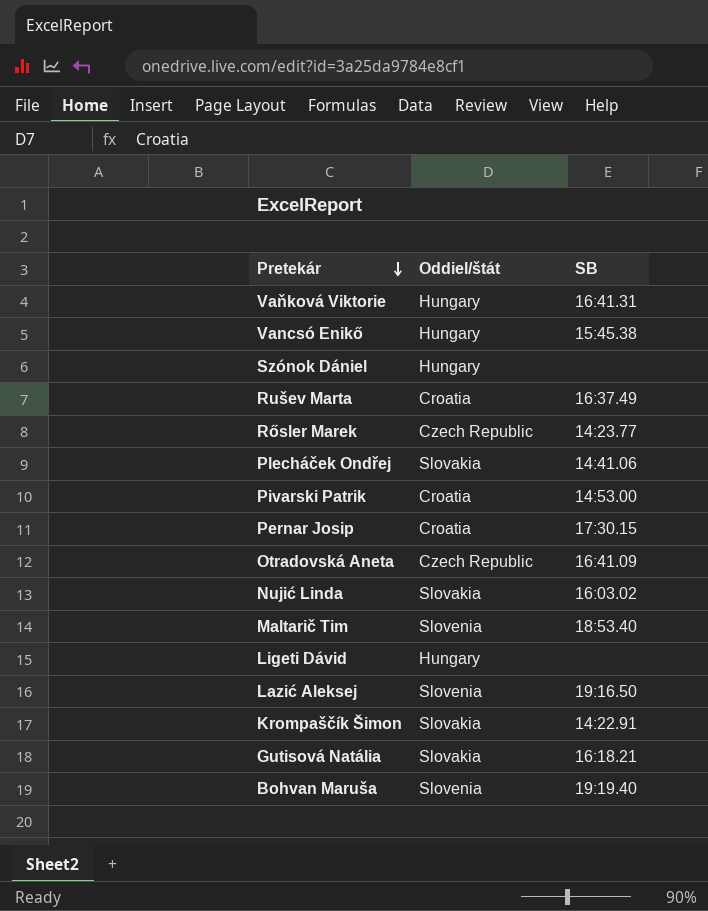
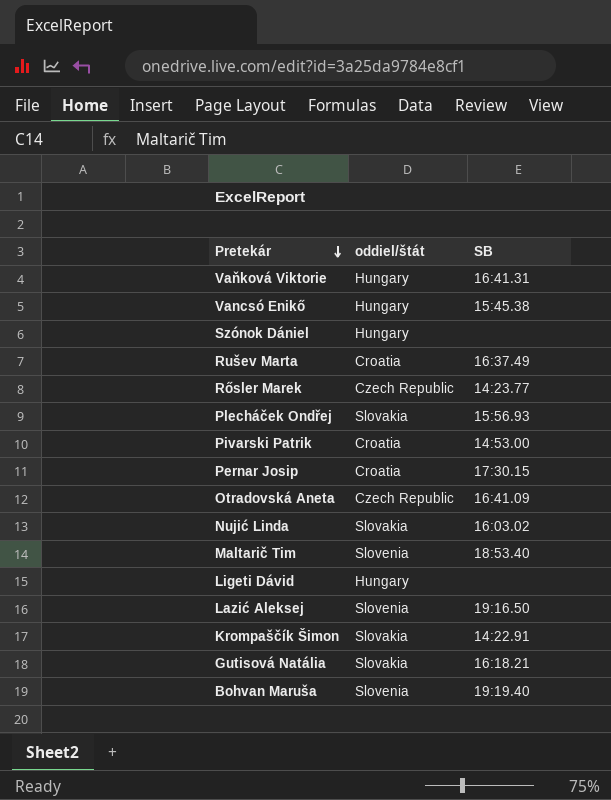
column name: Oddiel/štát -> oddiel/štát
Plecháček Ondřej | SB: 14:41.06 -> 15:56.93

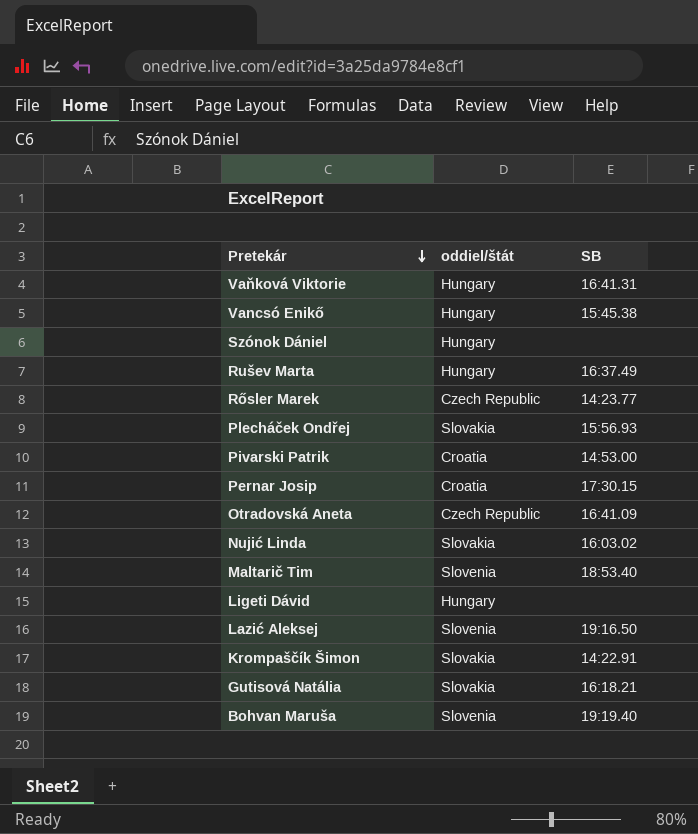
Rušev Marta | oddiel/štát: Croatia -> Hungary

